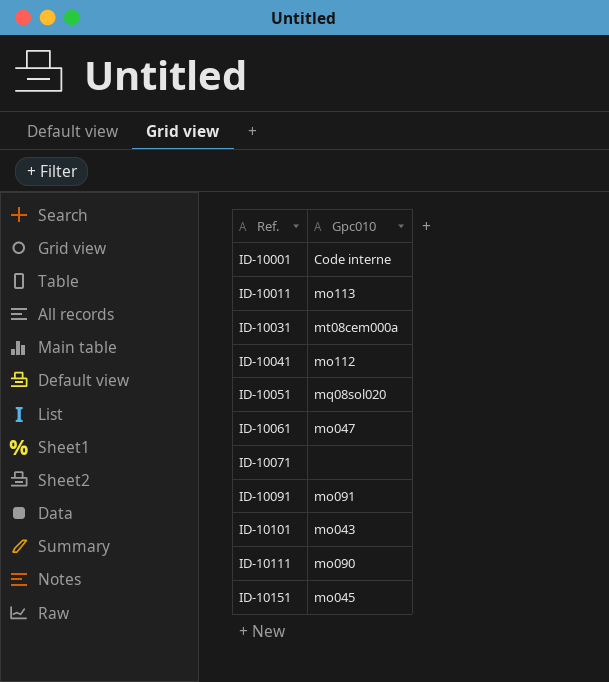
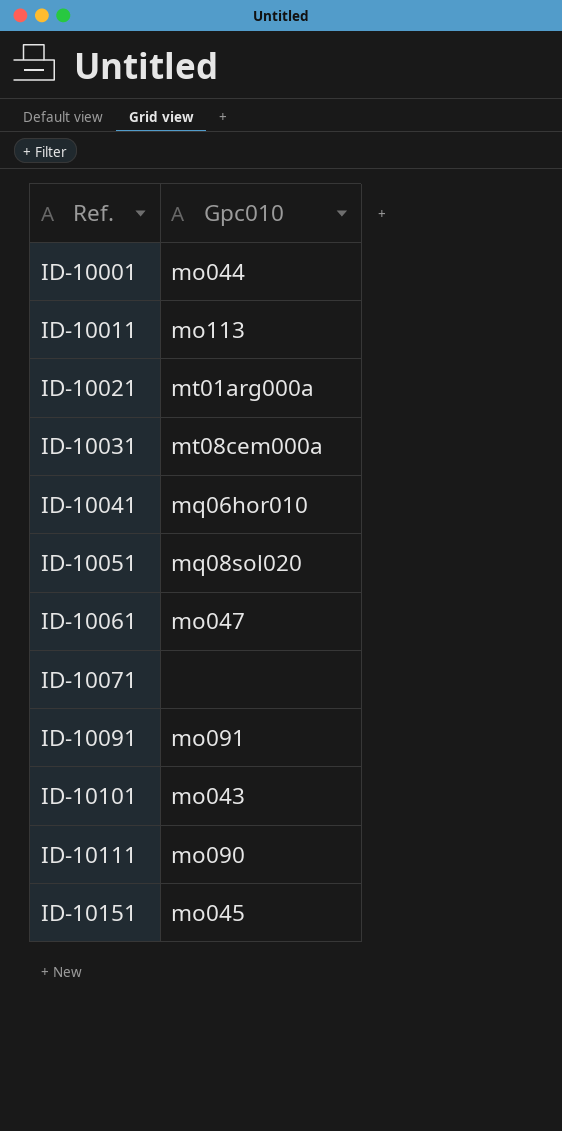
ID-10001 | Gpc010: Code interne -> mo044
row ID-10021: none -> mt01arg000a
ID-10041 | Gpc010: mo112 -> mq06hor010

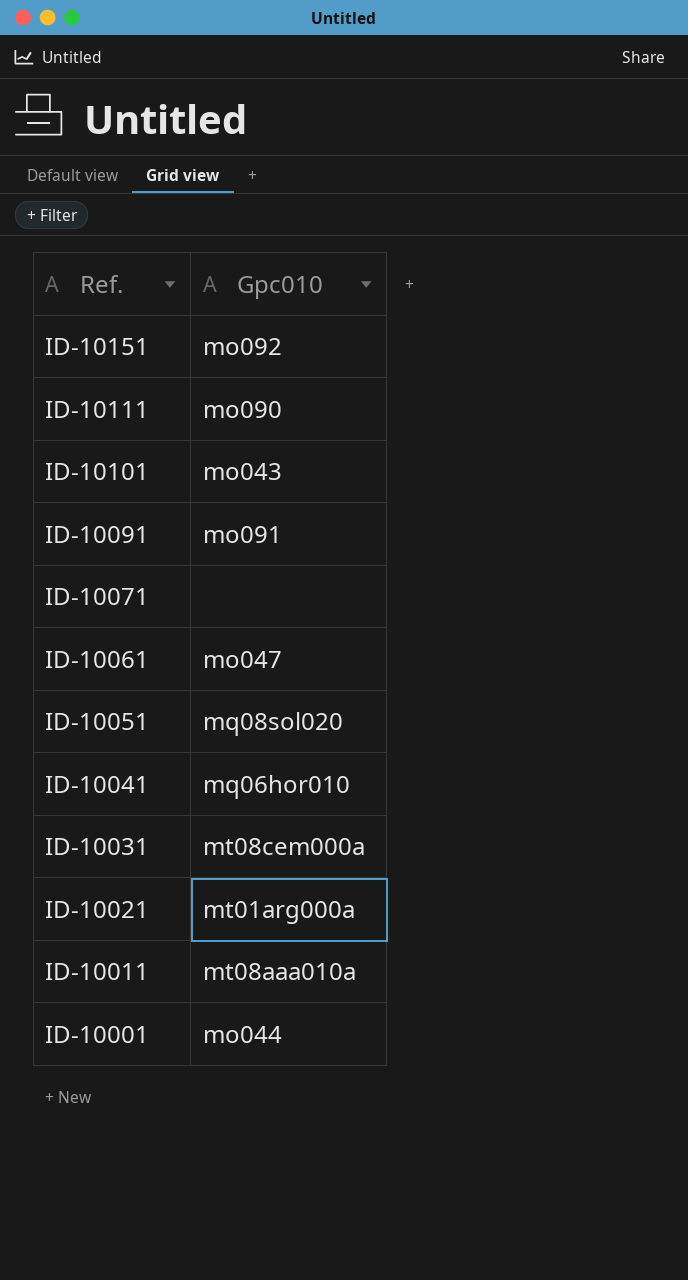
row order: Ref. ascending -> Ref. descending
ID-10151 | Gpc010: mo045 -> mo092
ID-10011 | Gpc010: mo113 -> mt08aaa010a

